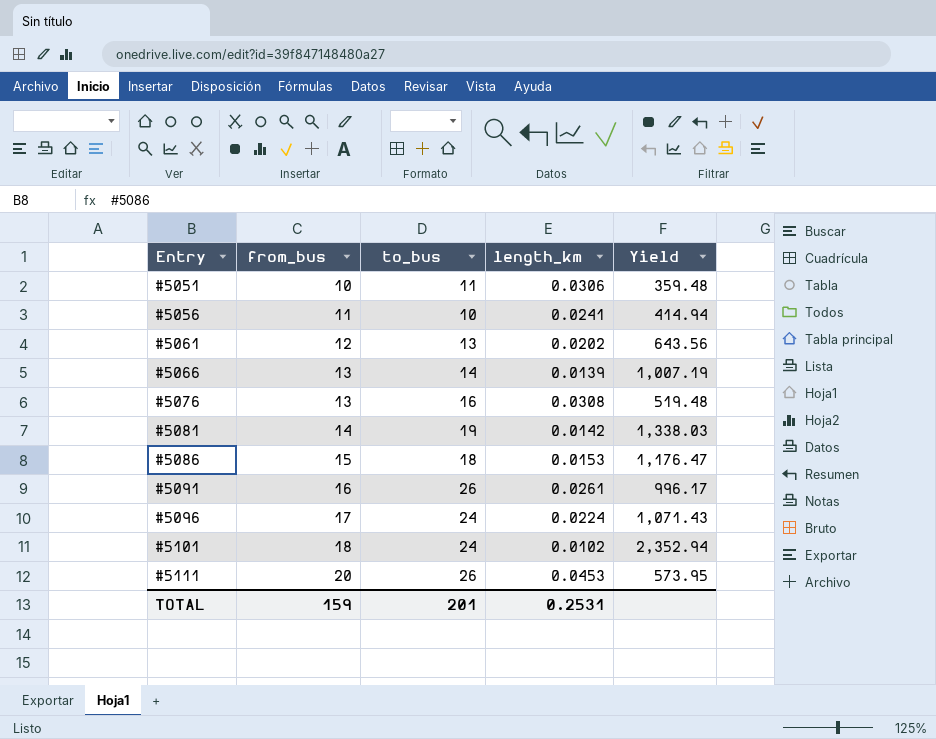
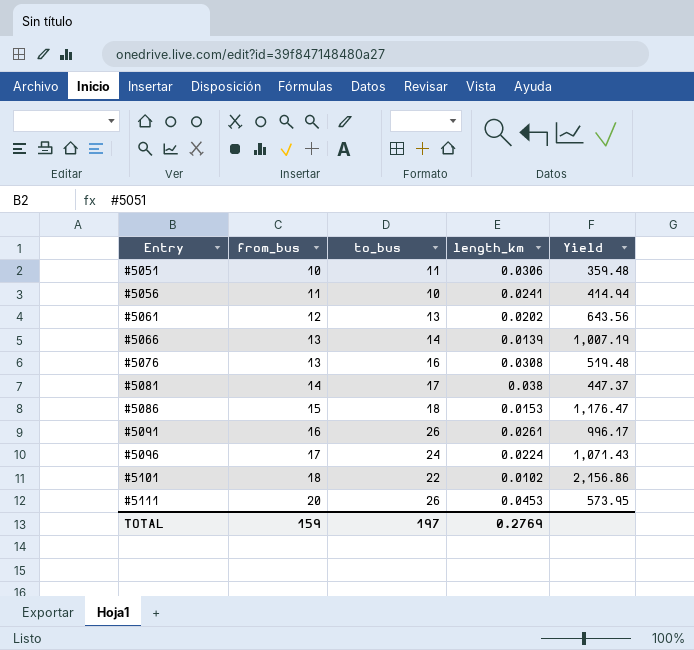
#5081 | to_bus: 19 -> 17
#5081 | length_km: 0.0142 -> 0.038
#5081 | Yield: 1,338.03 -> 447.37
#5101 | to_bus: 24 -> 22
#5101 | Yield: 2,352.94 -> 2,156.86
TOTAL | to_bus: 201 -> 197
TOTAL | length_km: 0.2531 -> 0.2769

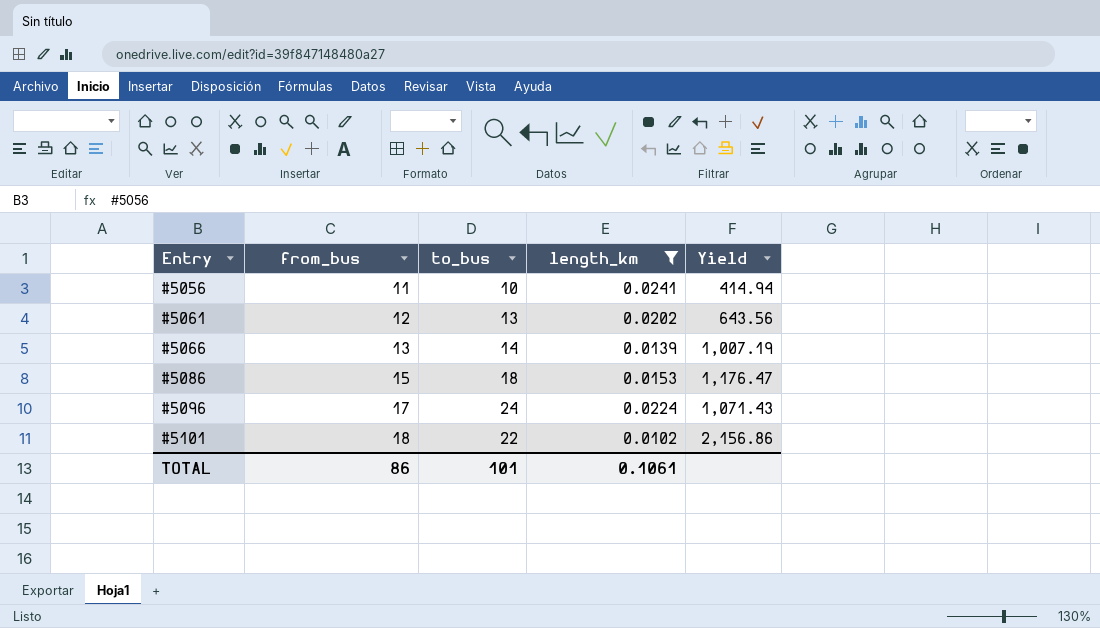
filter: none -> length_km <= 0.0241
TOTAL | from_bus: 159 -> 86
TOTAL | to_bus: 197 -> 101
TOTAL | length_km: 0.2769 -> 0.1061

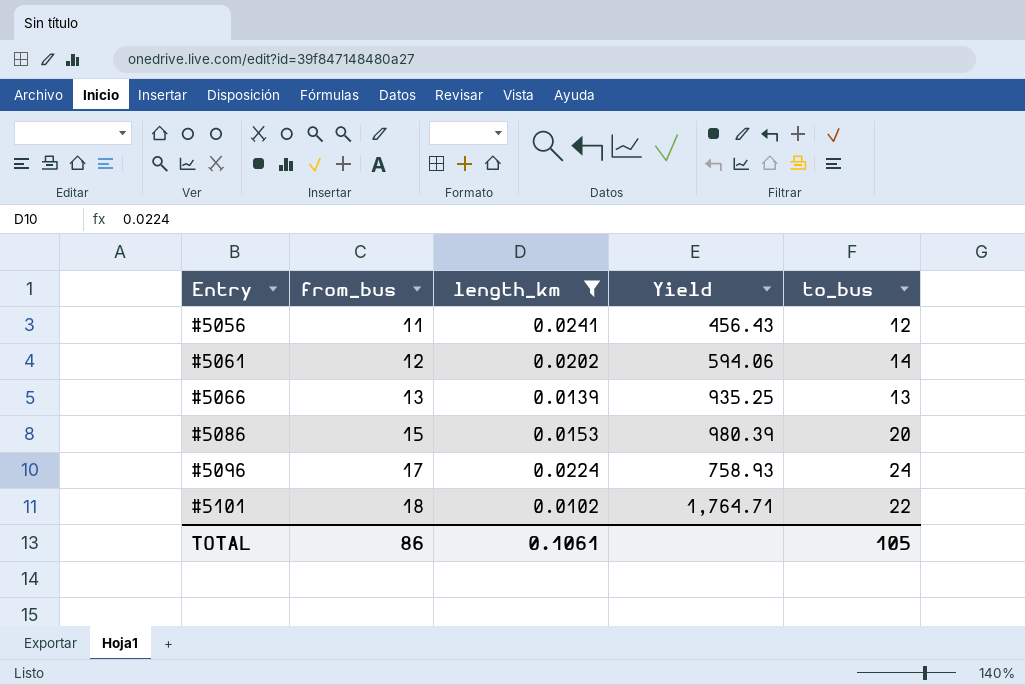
column Yield | formula: [to_bus] / [length_km] -> [from_bus] / [length_km]
column to_bus | position: 3 -> 5
#5056 | to_bus: 10 -> 12
#5061 | to_bus: 13 -> 14
#5066 | to_bus: 14 -> 13
#5086 | to_bus: 18 -> 20
TOTAL | to_bus: 101 -> 105

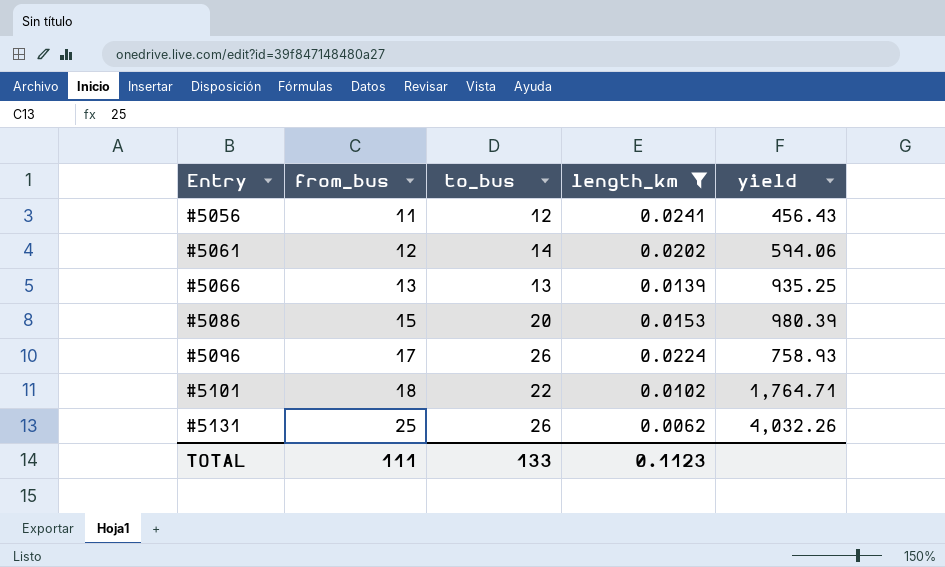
column to_bus | position: 5 -> 3
column name: Yield -> yield
#5096 | to_bus: 24 -> 26
row #5131: none -> 25 | 26 | 0.0062 | 4,032.26
TOTAL | from_bus: 86 -> 111
TOTAL | to_bus: 105 -> 133
TOTAL | length_km: 0.1061 -> 0.1123

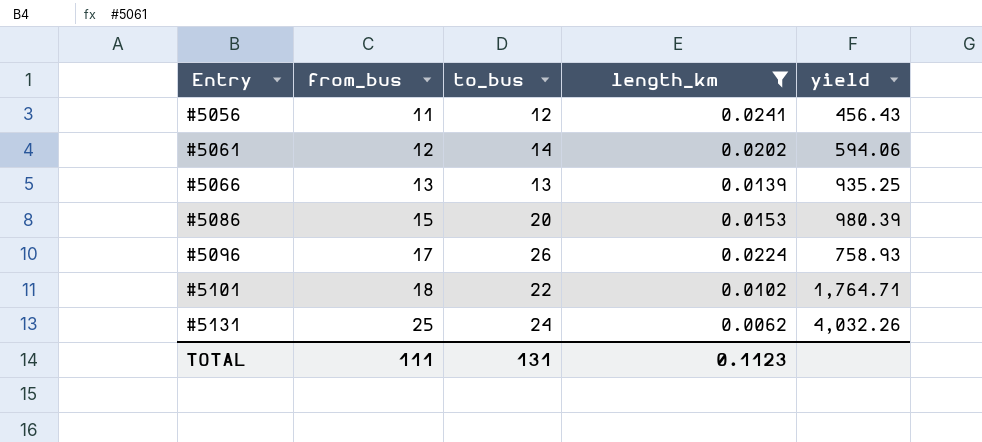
#5131 | to_bus: 26 -> 24
TOTAL | to_bus: 133 -> 131

